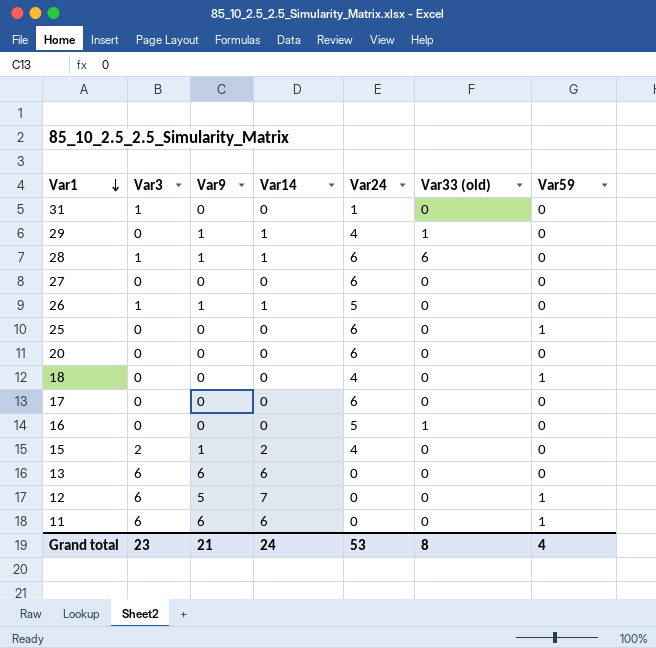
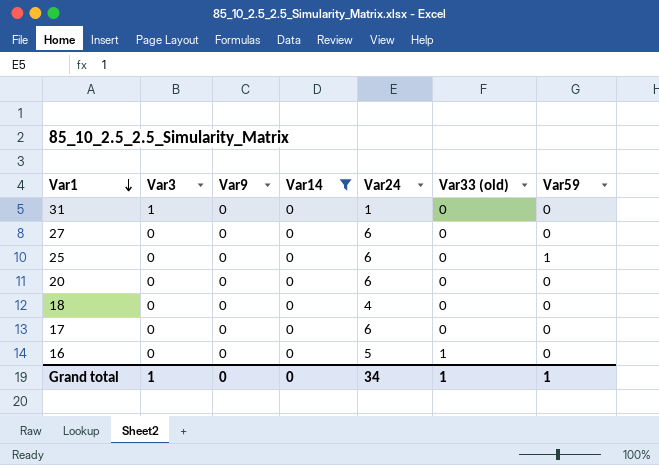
filter: none -> Var14 = 0
18 | Var59: 1 -> 0
Grand total | Var3: 23 -> 1
Grand total | Var9: 21 -> 0
Grand total | Var14: 24 -> 0
Grand total | Var24: 53 -> 34
Grand total | Var33 (old): 8 -> 1
Grand total | Var59: 4 -> 1

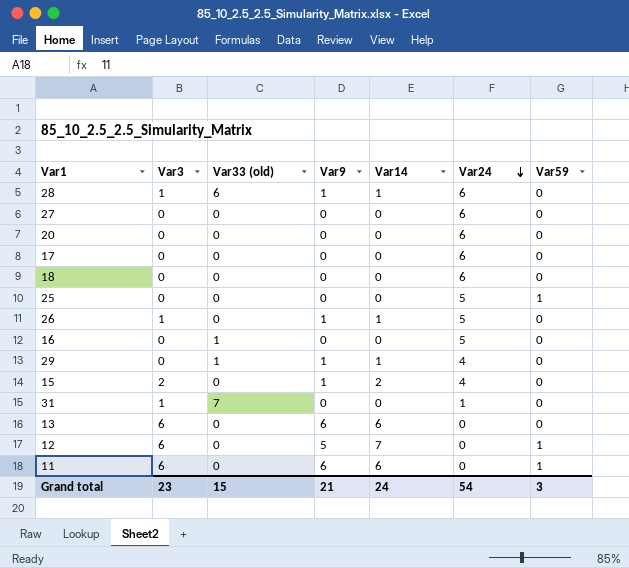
filter: Var14 = 0 -> none
row order: Var1 descending -> Var24 descending
column Var33 (old) | position: 6 -> 3
18 | Var24: 4 -> 6
25 | Var24: 6 -> 5
31 | Var33 (old): 0 -> 7
Grand total | Var3: 1 -> 23
Grand total | Var33 (old): 1 -> 15
Grand total | Var9: 0 -> 21
Grand total | Var14: 0 -> 24
Grand total | Var24: 34 -> 54
Grand total | Var59: 1 -> 3

